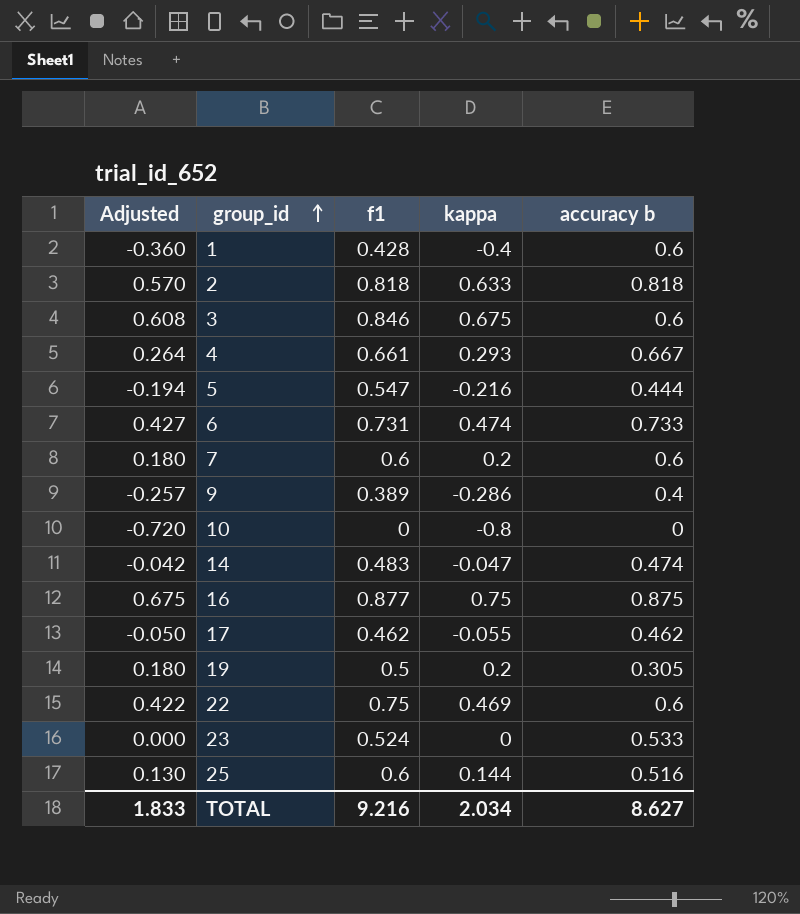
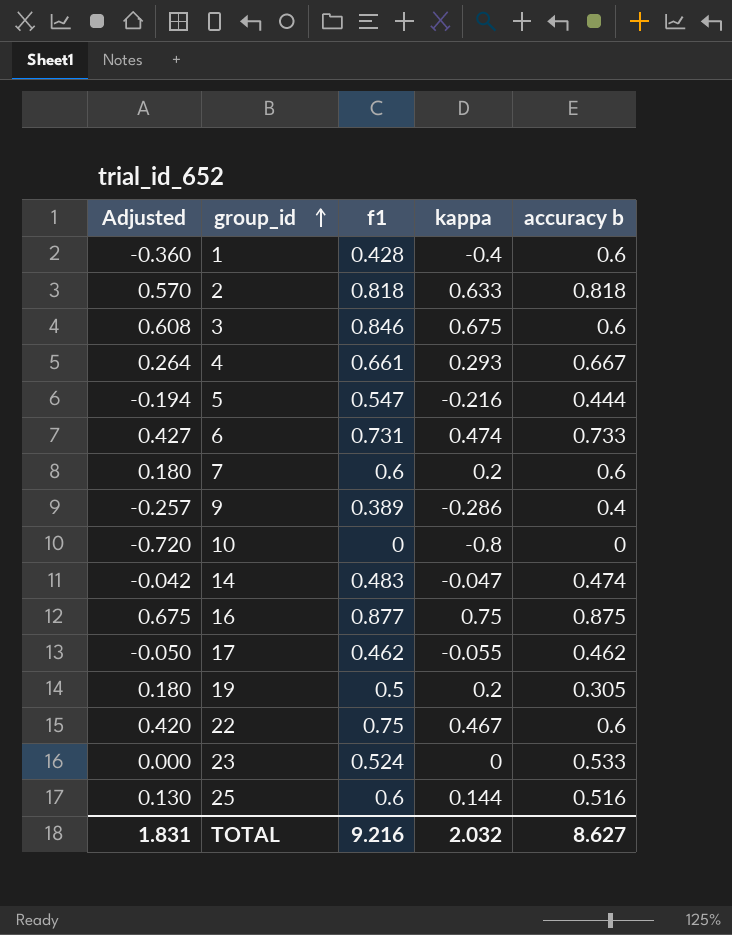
22 | Adjusted: 0.422 -> 0.420
22 | kappa: 0.469 -> 0.467
TOTAL | Adjusted: 1.833 -> 1.831
TOTAL | kappa: 2.034 -> 2.032

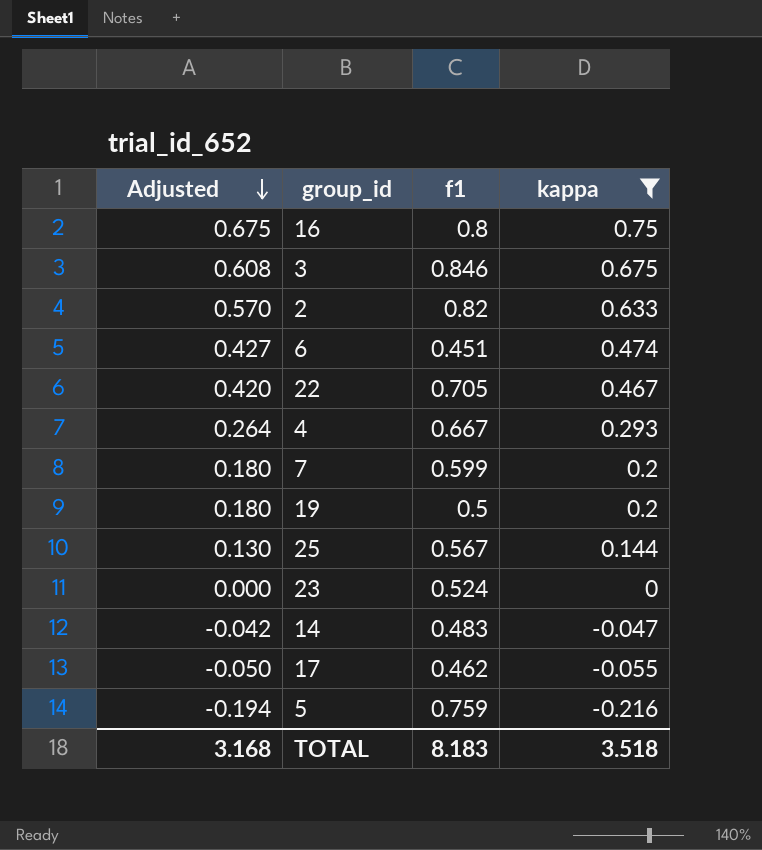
filter: none -> kappa >= -0.216
row order: group_id ascending -> Adjusted descending
column accuracy b | position: 5 -> none
16 | f1: 0.877 -> 0.8
2 | f1: 0.818 -> 0.82
6 | f1: 0.731 -> 0.451
22 | f1: 0.75 -> 0.705
4 | f1: 0.661 -> 0.667
7 | f1: 0.6 -> 0.599
25 | f1: 0.6 -> 0.567
5 | f1: 0.547 -> 0.759
TOTAL | Adjusted: 1.831 -> 3.168
TOTAL | f1: 9.216 -> 8.183
TOTAL | kappa: 2.032 -> 3.518

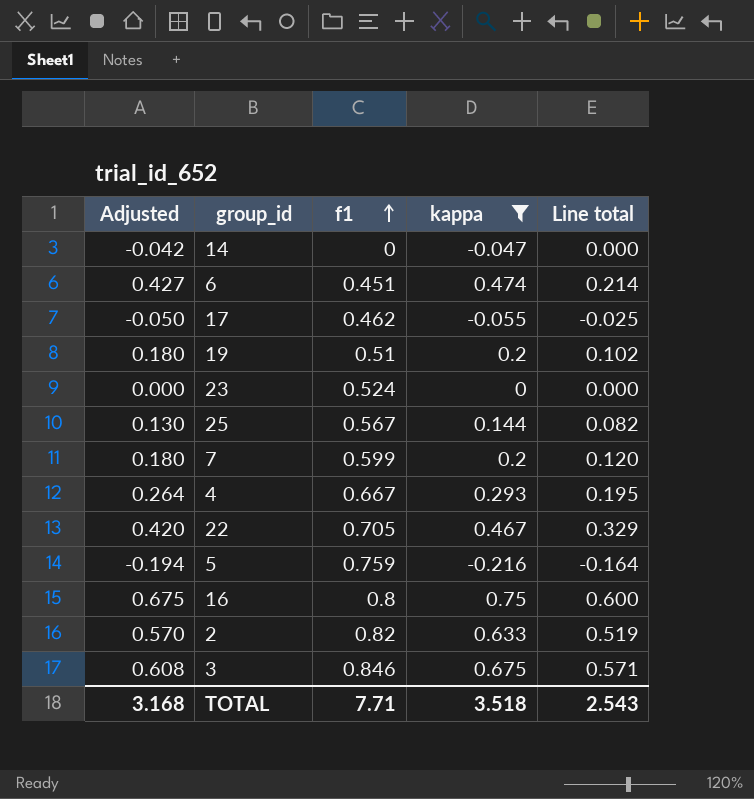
row order: Adjusted descending -> f1 ascending
column Line total | formula: none -> [f1] * [kappa]
14 | f1: 0.483 -> 0
19 | f1: 0.5 -> 0.51
TOTAL | f1: 8.183 -> 7.71

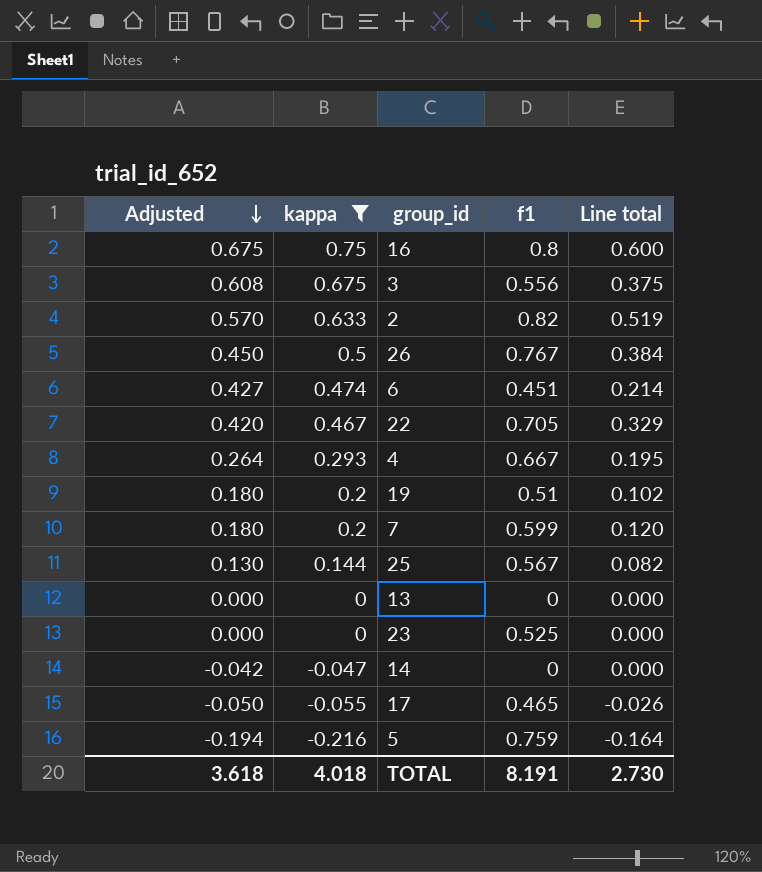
row order: f1 ascending -> Adjusted descending
column kappa | position: 4 -> 2
3 | f1: 0.846 -> 0.556
3 | Line total: 0.571 -> 0.375
row 26: none -> 0.450 | 0.5 | 0.767 | 0.384
row 13: none -> 0.000 | 0 | 0 | 0.000
23 | f1: 0.524 -> 0.525
17 | f1: 0.462 -> 0.465
17 | Line total: -0.025 -> -0.026
TOTAL | Adjusted: 3.168 -> 3.618
TOTAL | kappa: 3.518 -> 4.018
TOTAL | f1: 7.71 -> 8.191
TOTAL | Line total: 2.543 -> 2.730

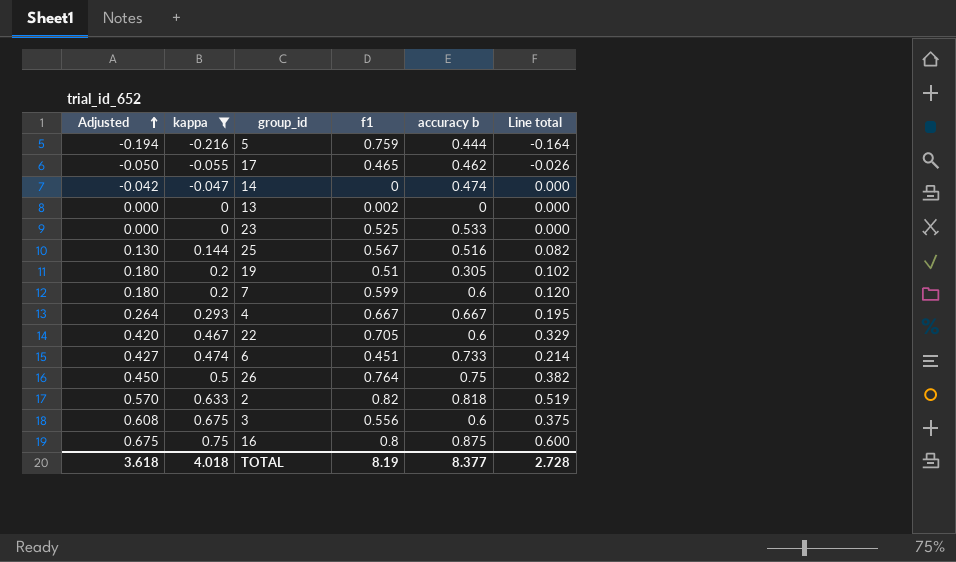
row order: Adjusted descending -> Adjusted ascending
column accuracy b | position: none -> 5
13 | f1: 0 -> 0.002
26 | f1: 0.767 -> 0.764
26 | Line total: 0.384 -> 0.382
TOTAL | f1: 8.191 -> 8.19
TOTAL | Line total: 2.730 -> 2.728

